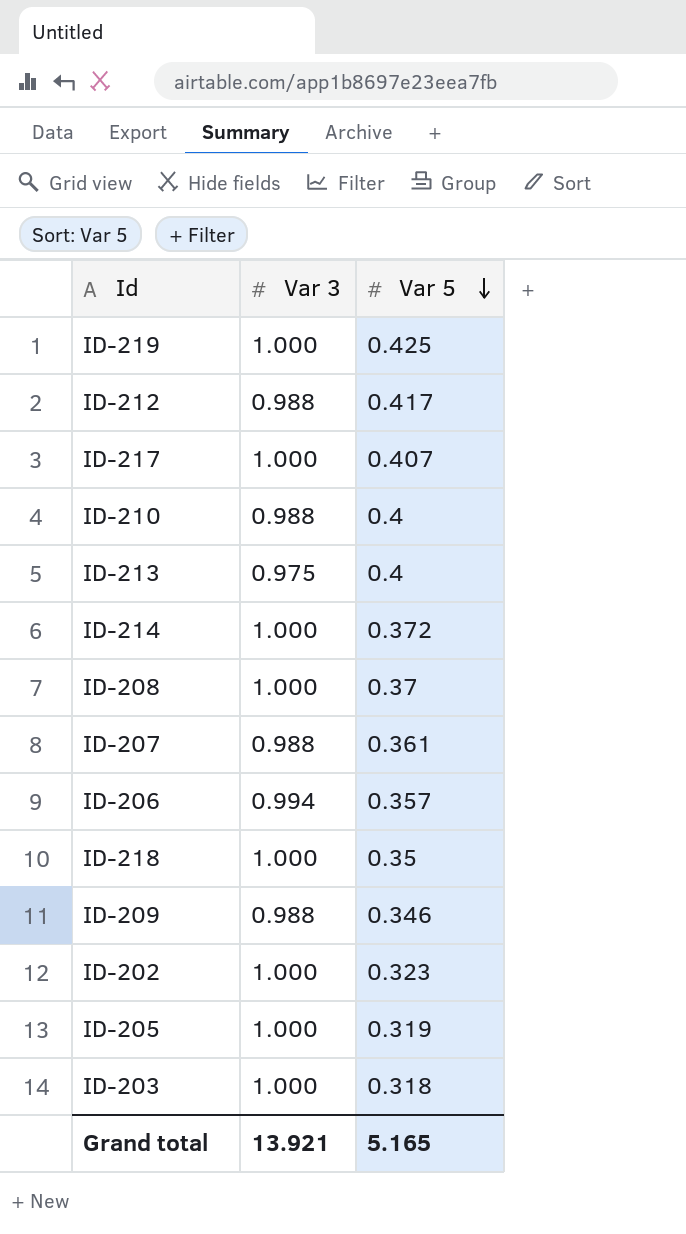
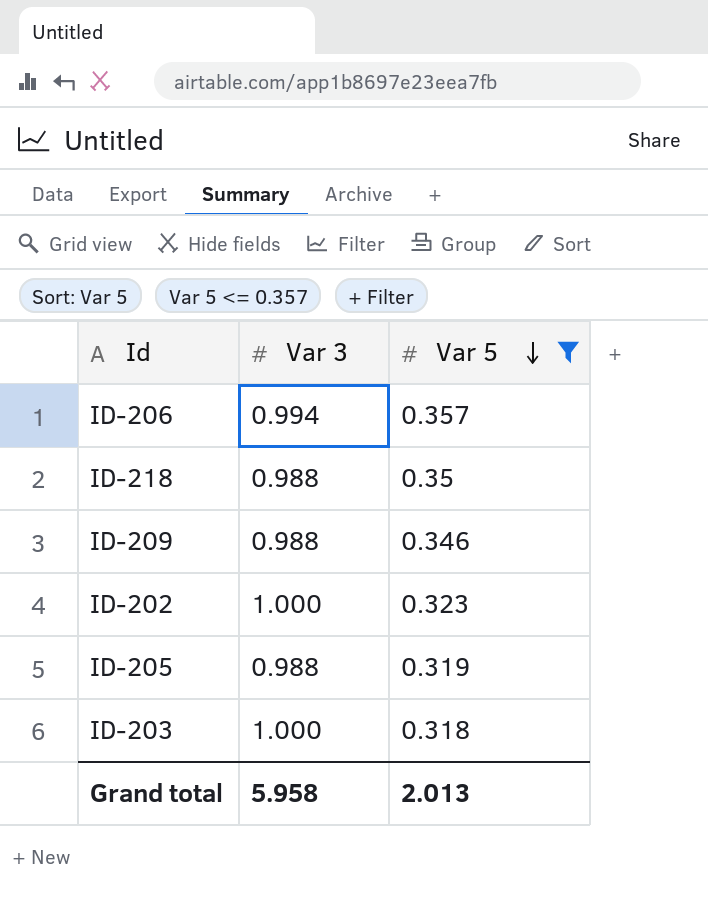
filter: none -> Var 5 <= 0.357
ID-218 | Var 3: 1.000 -> 0.988
ID-205 | Var 3: 1.000 -> 0.988
Grand total | Var 3: 13.921 -> 5.958
Grand total | Var 5: 5.165 -> 2.013

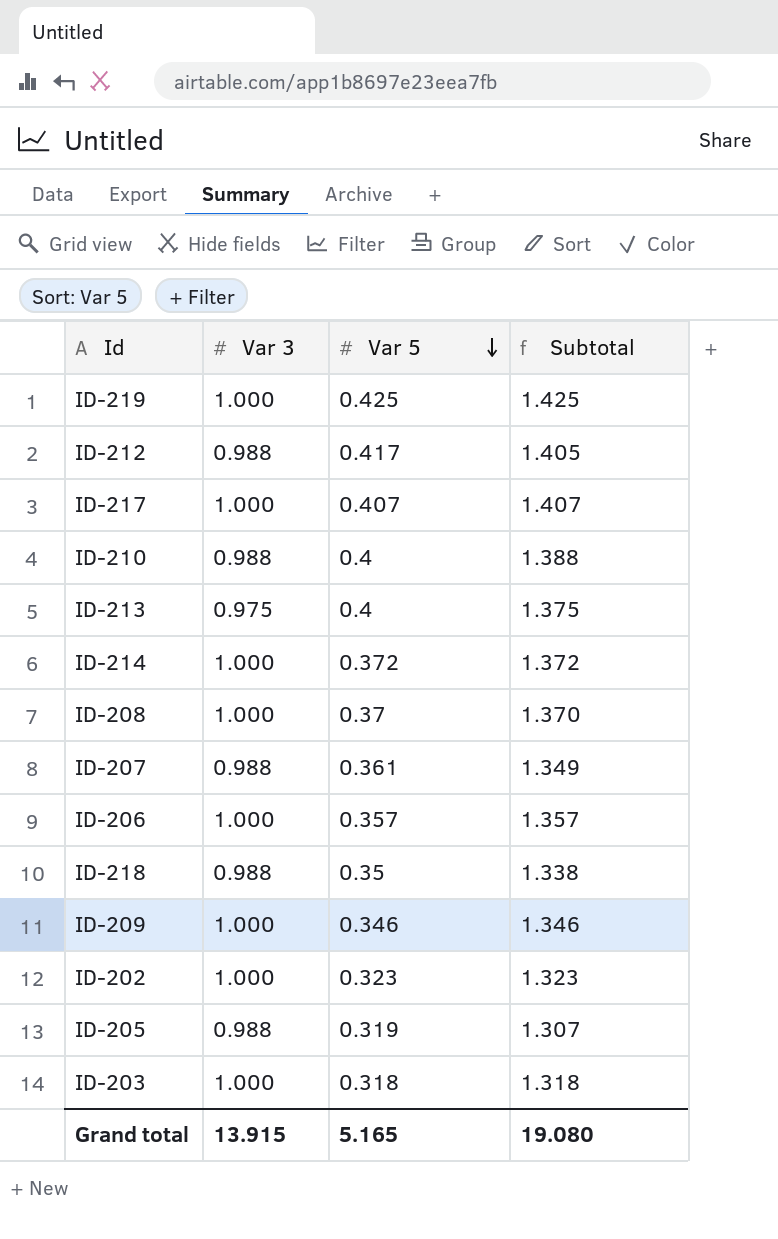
filter: Var 5 <= 0.357 -> none
column Subtotal | formula: none -> [Var 3] + [Var 5]
ID-206 | Var 3: 0.994 -> 1.000
ID-209 | Var 3: 0.988 -> 1.000
Grand total | Var 3: 5.958 -> 13.915
Grand total | Var 5: 2.013 -> 5.165

